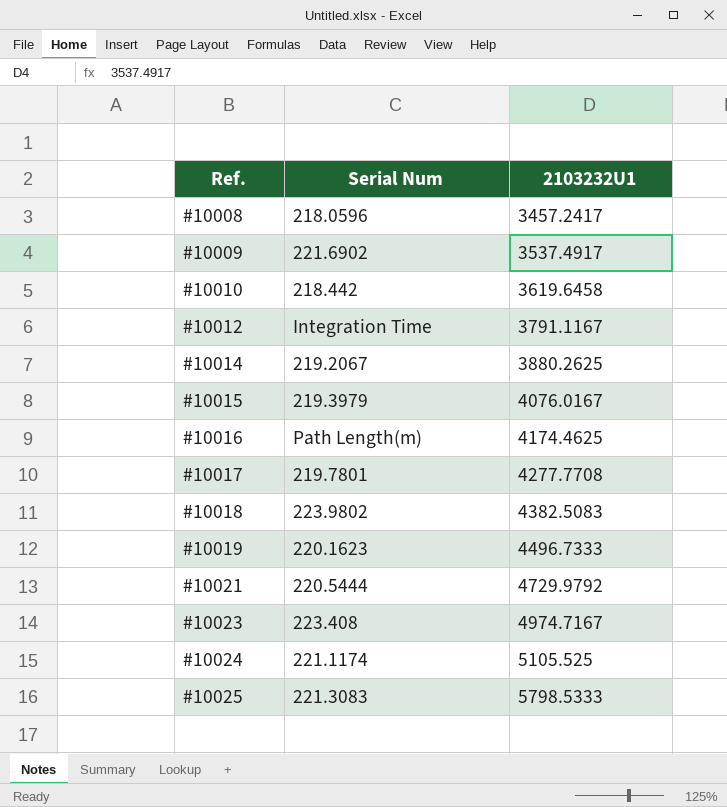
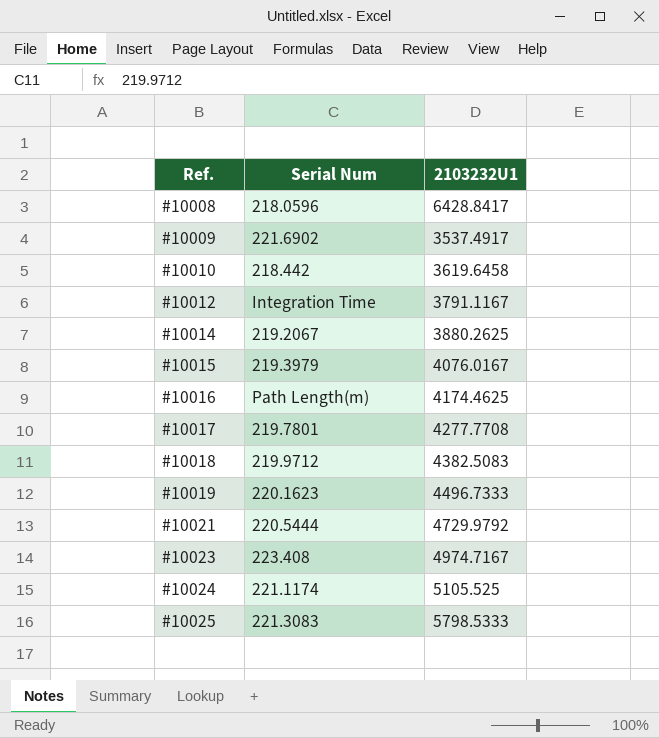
#10008 | 2103232U1: 3457.2417 -> 6428.8417
#10018 | Serial Num: 223.9802 -> 219.9712

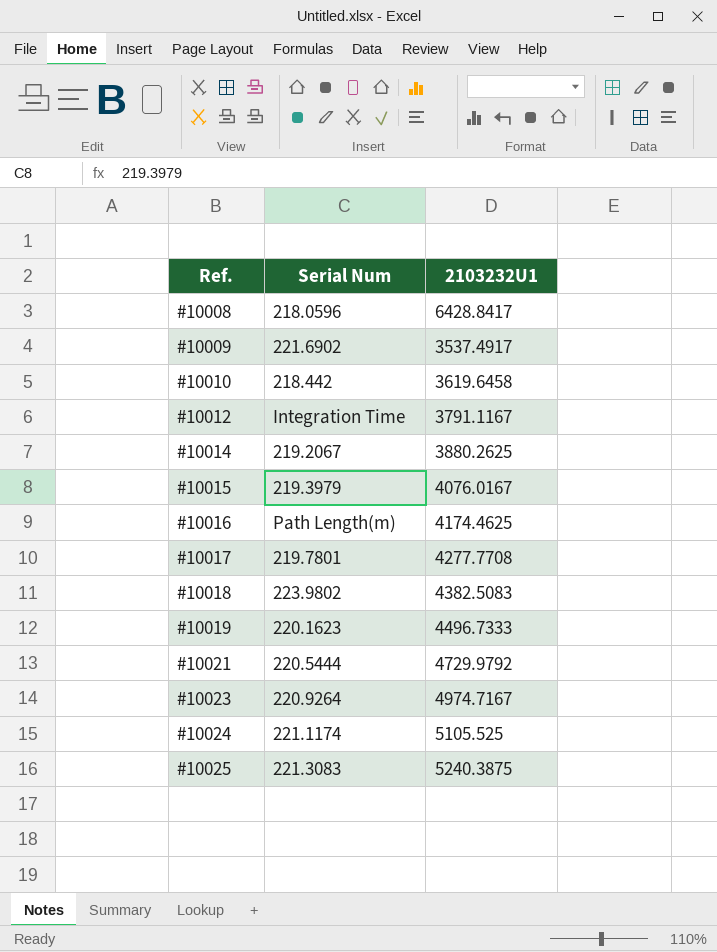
#10018 | Serial Num: 219.9712 -> 223.9802
#10023 | Serial Num: 223.408 -> 220.9264
#10025 | 2103232U1: 5798.5333 -> 5240.3875

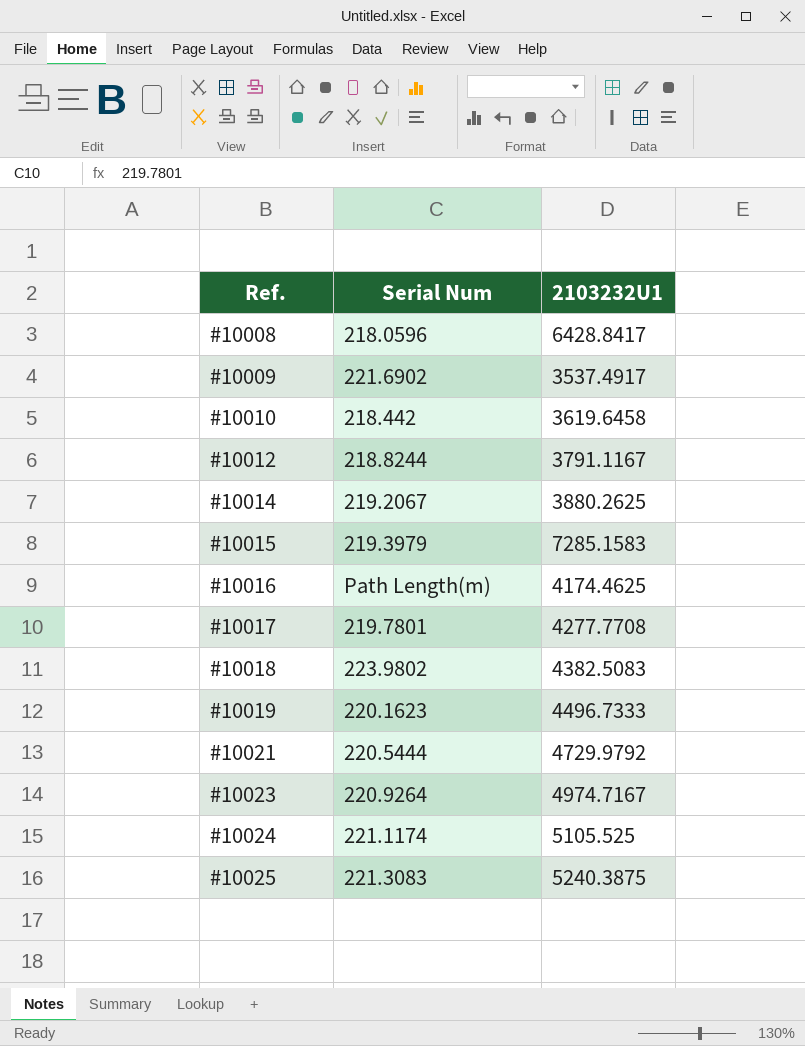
#10012 | Serial Num: Integration Time -> 218.8244
#10015 | 2103232U1: 4076.0167 -> 7285.1583

